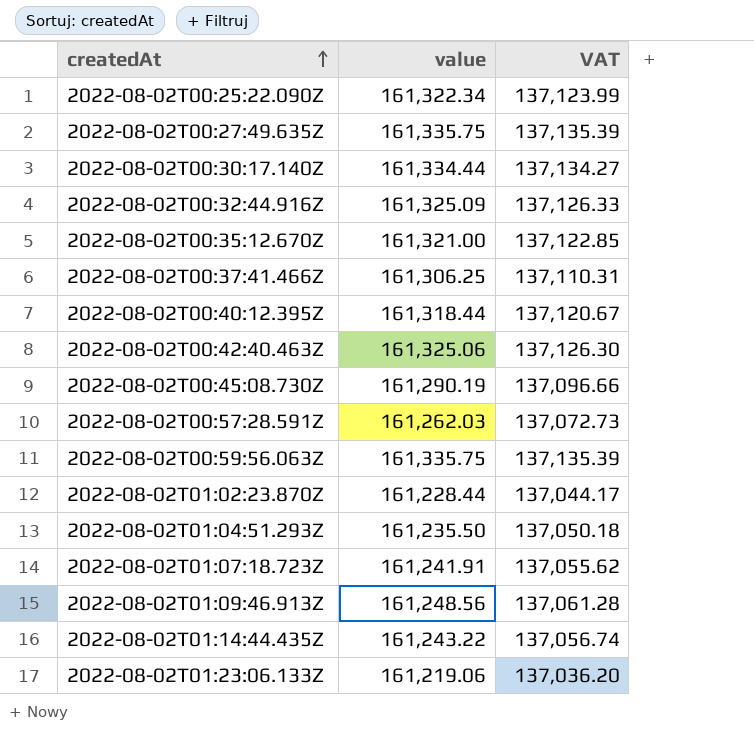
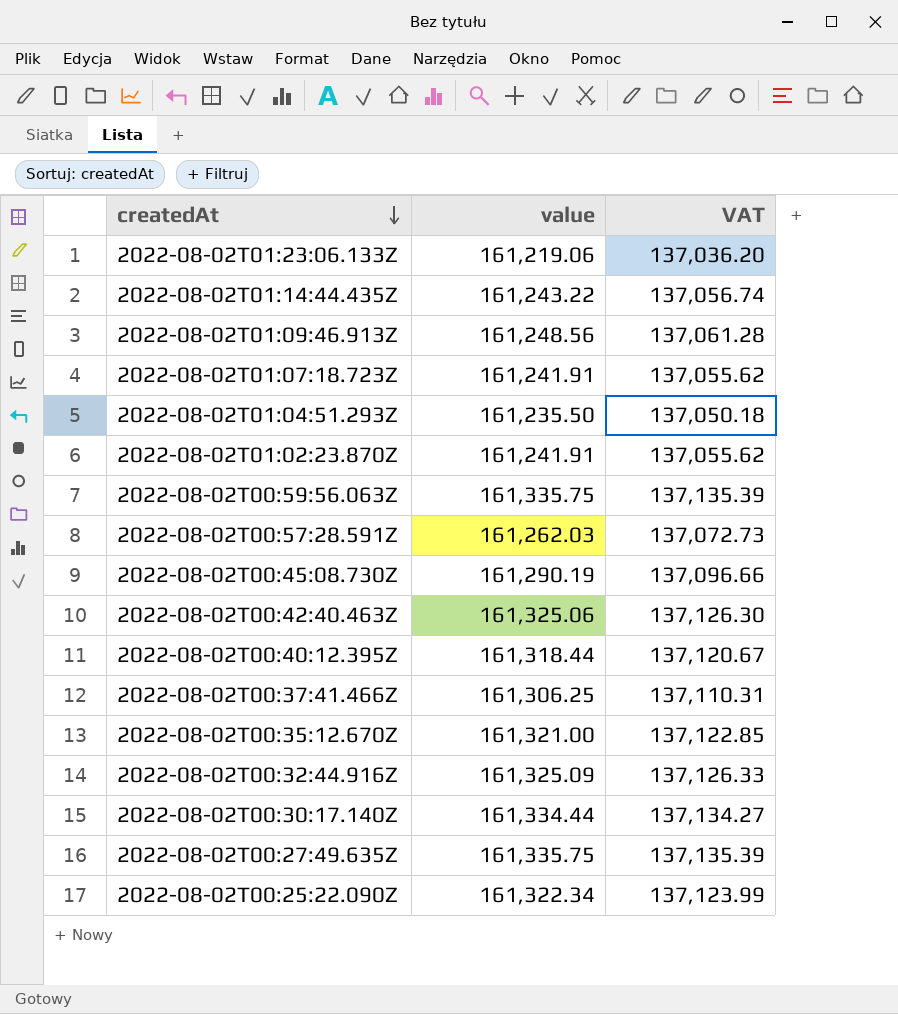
row order: createdAt ascending -> createdAt descending
2022-08-02T01:02:23.870Z | value: 161,228.44 -> 161,241.91
2022-08-02T01:02:23.870Z | VAT: 137,044.17 -> 137,055.62

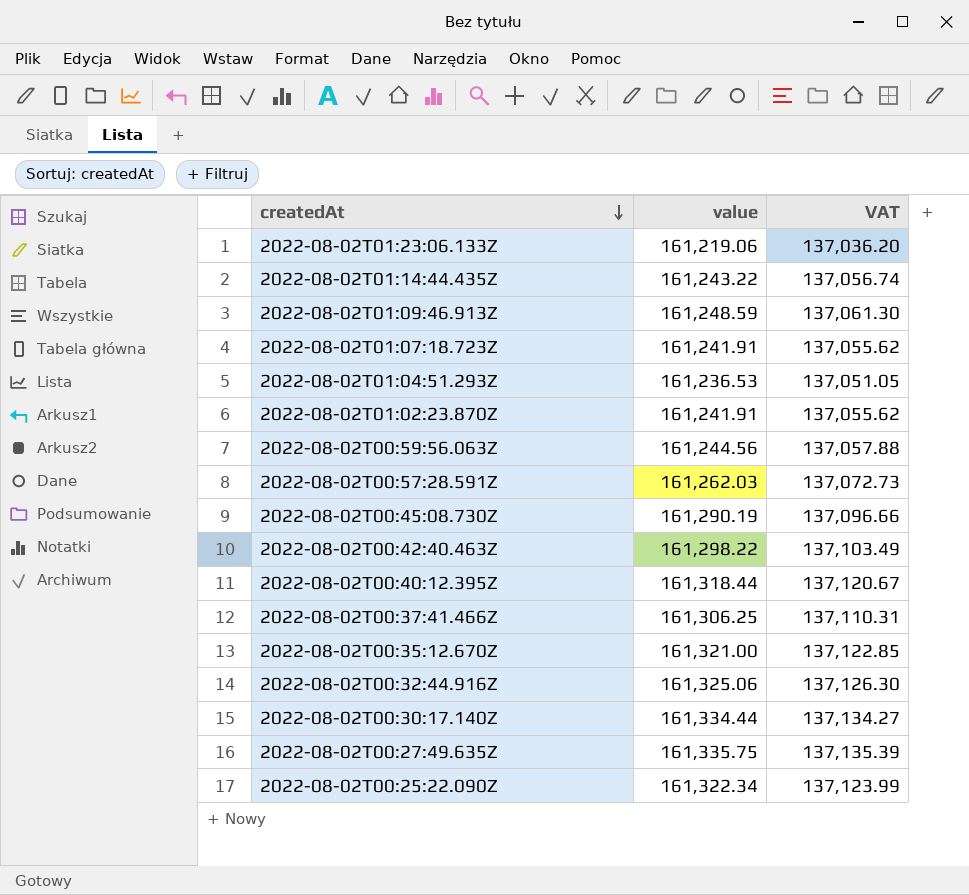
2022-08-02T01:09:46.913Z | value: 161,248.56 -> 161,248.59
2022-08-02T01:09:46.913Z | VAT: 137,061.28 -> 137,061.30
2022-08-02T01:04:51.293Z | value: 161,235.50 -> 161,236.53
2022-08-02T01:04:51.293Z | VAT: 137,050.18 -> 137,051.05
2022-08-02T00:59:56.063Z | value: 161,335.75 -> 161,244.56
2022-08-02T00:59:56.063Z | VAT: 137,135.39 -> 137,057.88
2022-08-02T00:42:40.463Z | value: 161,325.06 -> 161,298.22
2022-08-02T00:42:40.463Z | VAT: 137,126.30 -> 137,103.49
2022-08-02T00:32:44.916Z | value: 161,325.09 -> 161,325.06
2022-08-02T00:32:44.916Z | VAT: 137,126.33 -> 137,126.30

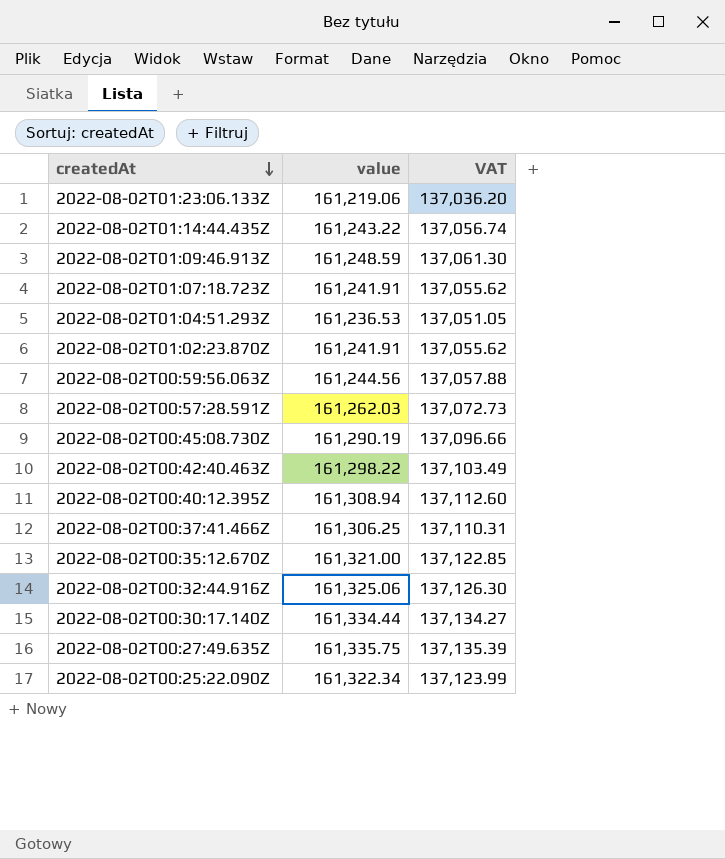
2022-08-02T00:40:12.395Z | value: 161,318.44 -> 161,308.94
2022-08-02T00:40:12.395Z | VAT: 137,120.67 -> 137,112.60

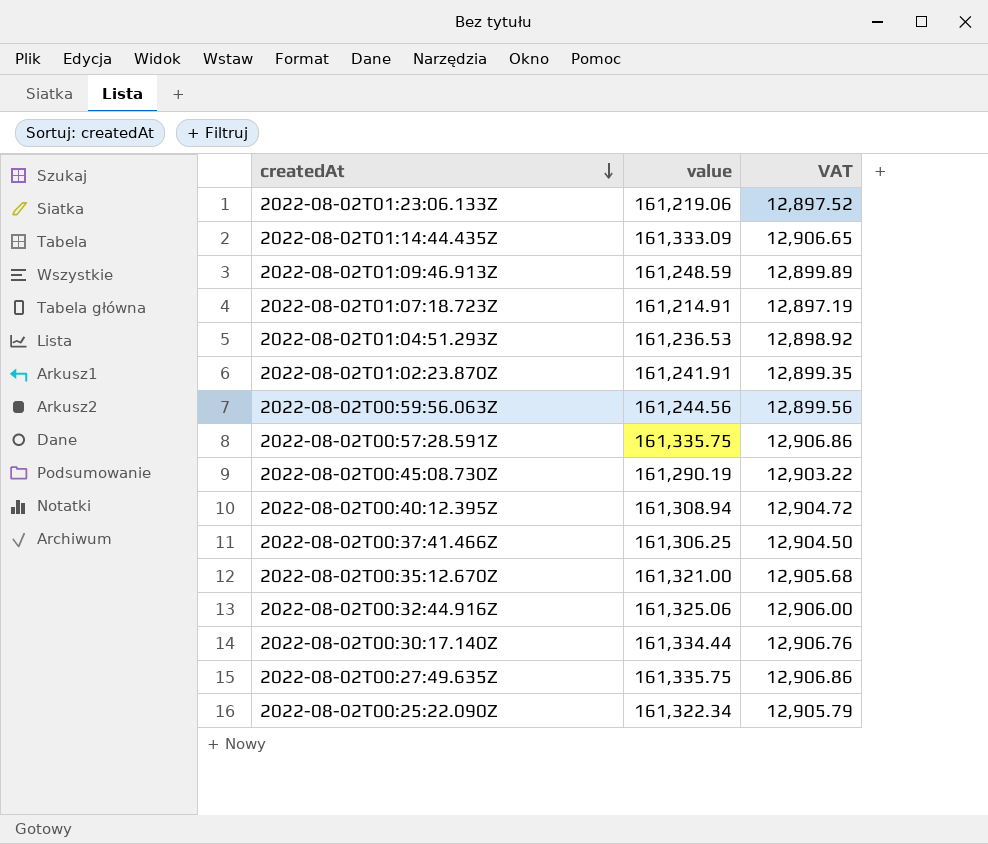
column VAT | formula: [value] * 0.85 -> [value] * 0.08
row 2022-08-02T00:42:40.463Z: 161,298.22 | 137,103.49 -> none
2022-08-02T01:14:44.435Z | value: 161,243.22 -> 161,333.09
2022-08-02T01:07:18.723Z | value: 161,241.91 -> 161,214.91
2022-08-02T00:57:28.591Z | value: 161,262.03 -> 161,335.75

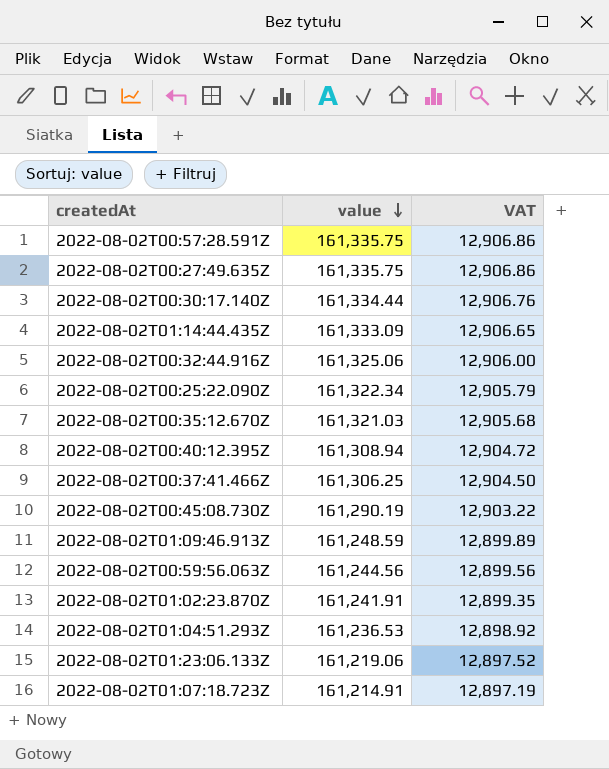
row order: createdAt descending -> value descending
2022-08-02T00:35:12.670Z | value: 161,321.00 -> 161,321.03

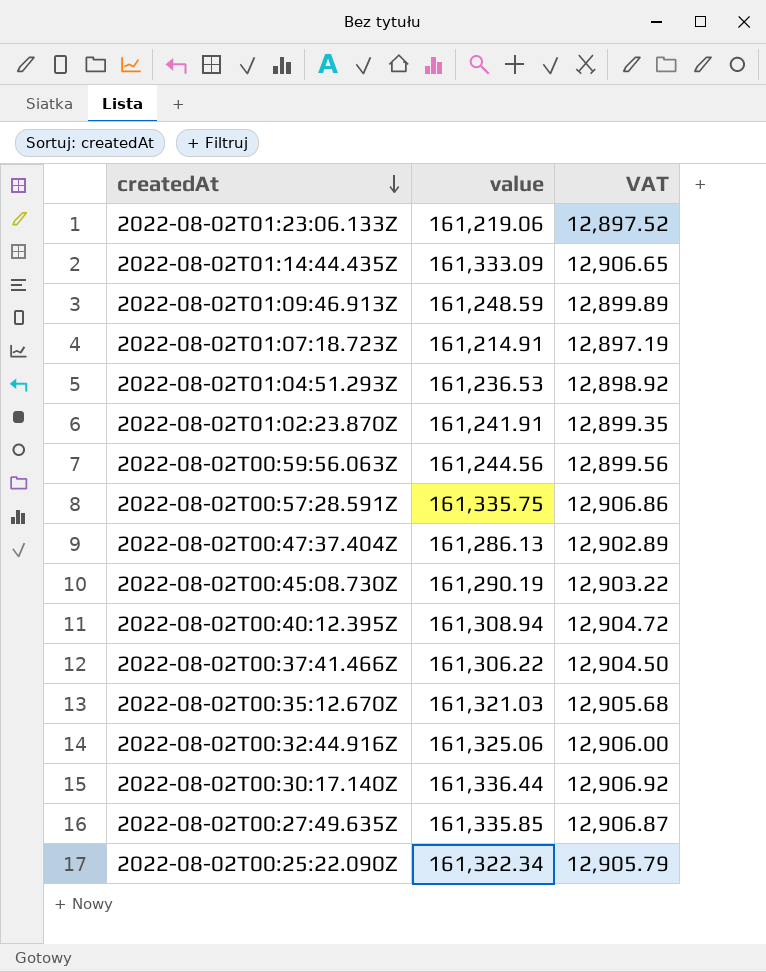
row order: value descending -> createdAt descending
row 2022-08-02T00:47:37.404Z: none -> 161,286.13 | 12,902.89
2022-08-02T00:37:41.466Z | value: 161,306.25 -> 161,306.22
2022-08-02T00:30:17.140Z | value: 161,334.44 -> 161,336.44
2022-08-02T00:30:17.140Z | VAT: 12,906.76 -> 12,906.92
2022-08-02T00:27:49.635Z | value: 161,335.75 -> 161,335.85
2022-08-02T00:27:49.635Z | VAT: 12,906.86 -> 12,906.87

